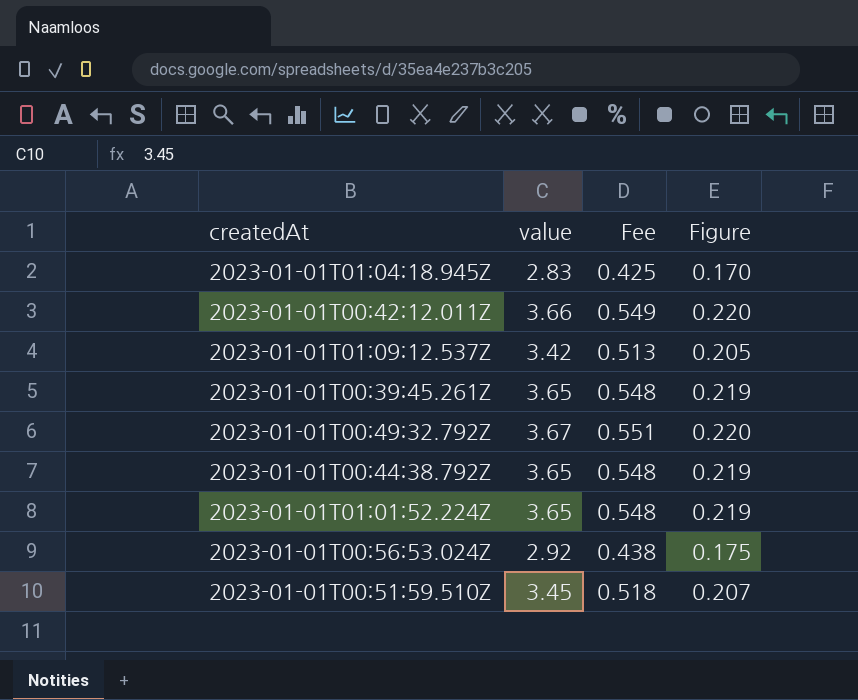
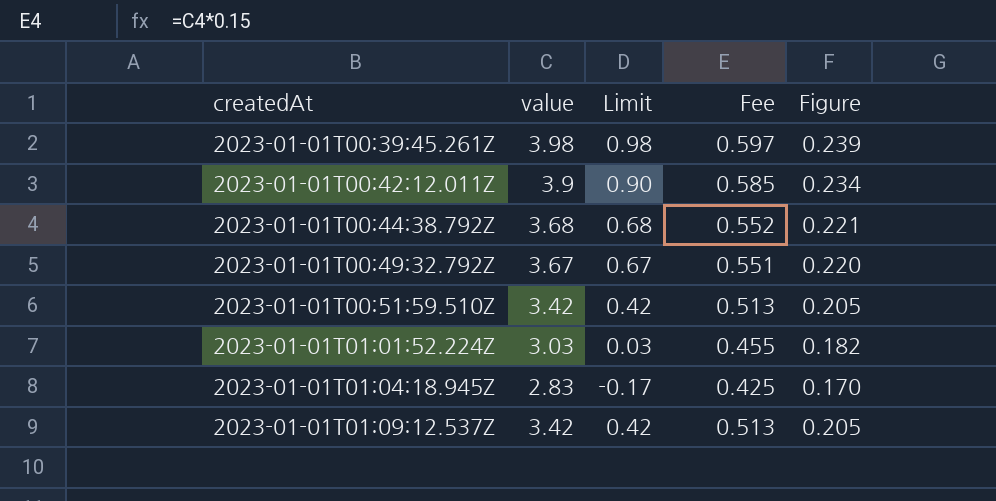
row order: none -> createdAt ascending
column Limit | formula: none -> [value] - 3
row 2023-01-01T00:56:53.024Z: 2.92 | 0.438 | 0.175 -> none
2023-01-01T00:39:45.261Z | value: 3.65 -> 3.98
2023-01-01T00:39:45.261Z | Fee: 0.548 -> 0.597
2023-01-01T00:39:45.261Z | Figure: 0.219 -> 0.239
2023-01-01T00:42:12.011Z | value: 3.66 -> 3.9
2023-01-01T00:42:12.011Z | Fee: 0.549 -> 0.585
2023-01-01T00:42:12.011Z | Figure: 0.220 -> 0.234
2023-01-01T00:44:38.792Z | value: 3.65 -> 3.68
2023-01-01T00:44:38.792Z | Fee: 0.548 -> 0.552
2023-01-01T00:44:38.792Z | Figure: 0.219 -> 0.221
2023-01-01T00:51:59.510Z | value: 3.45 -> 3.42
2023-01-01T00:51:59.510Z | Fee: 0.518 -> 0.513
2023-01-01T00:51:59.510Z | Figure: 0.207 -> 0.205
2023-01-01T01:01:52.224Z | value: 3.65 -> 3.03
2023-01-01T01:01:52.224Z | Fee: 0.548 -> 0.455
2023-01-01T01:01:52.224Z | Figure: 0.219 -> 0.182

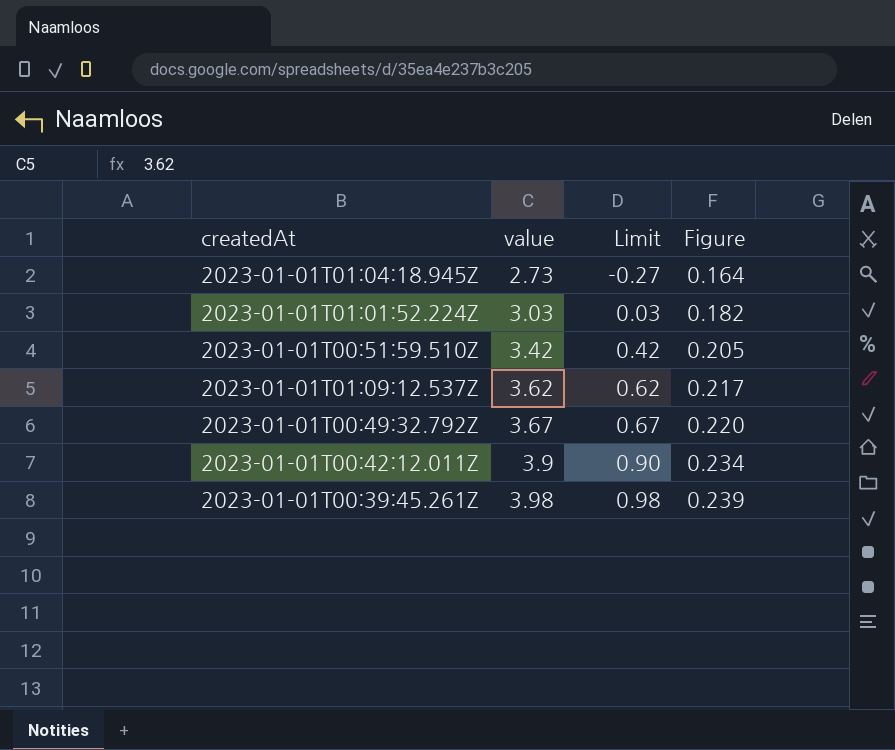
row order: createdAt ascending -> value ascending
column Fee | formula: [value] * 0.15 -> none
row 2023-01-01T00:44:38.792Z: 3.68 | 0.68 | 0.552 | 0.221 -> none
2023-01-01T01:04:18.945Z | value: 2.83 -> 2.73
2023-01-01T01:04:18.945Z | Limit: -0.17 -> -0.27
2023-01-01T01:04:18.945Z | Figure: 0.170 -> 0.164
2023-01-01T01:09:12.537Z | value: 3.42 -> 3.62
2023-01-01T01:09:12.537Z | Limit: 0.42 -> 0.62
2023-01-01T01:09:12.537Z | Figure: 0.205 -> 0.217

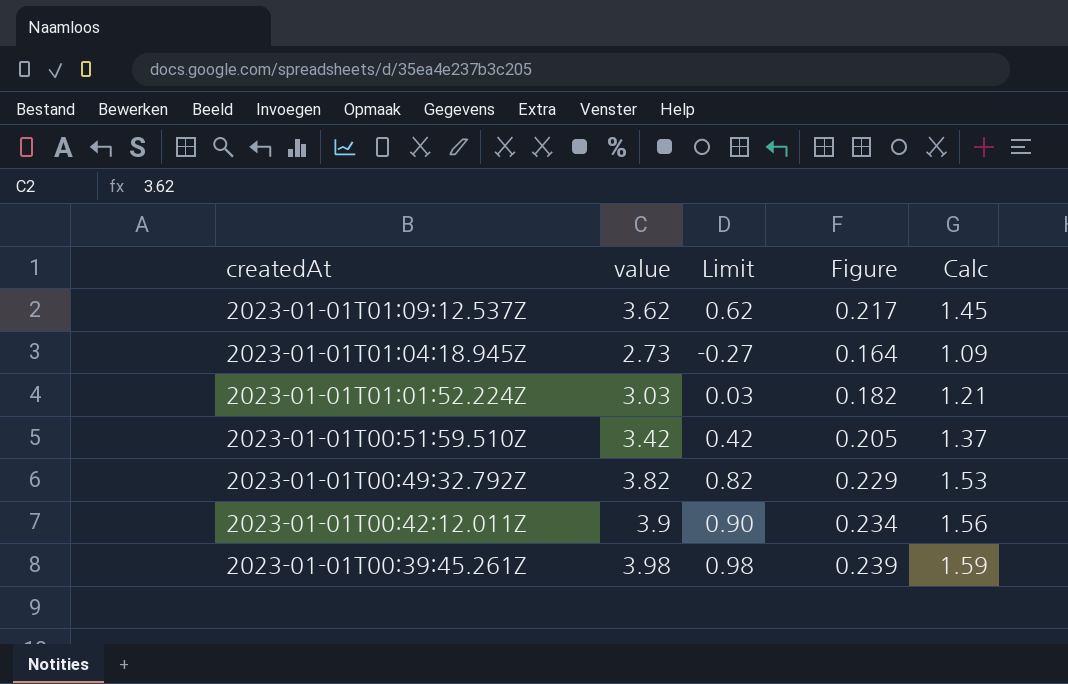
row order: value ascending -> createdAt descending
column Calc | formula: none -> [value] * 0.4
2023-01-01T00:49:32.792Z | value: 3.67 -> 3.82
2023-01-01T00:49:32.792Z | Limit: 0.67 -> 0.82
2023-01-01T00:49:32.792Z | Figure: 0.220 -> 0.229

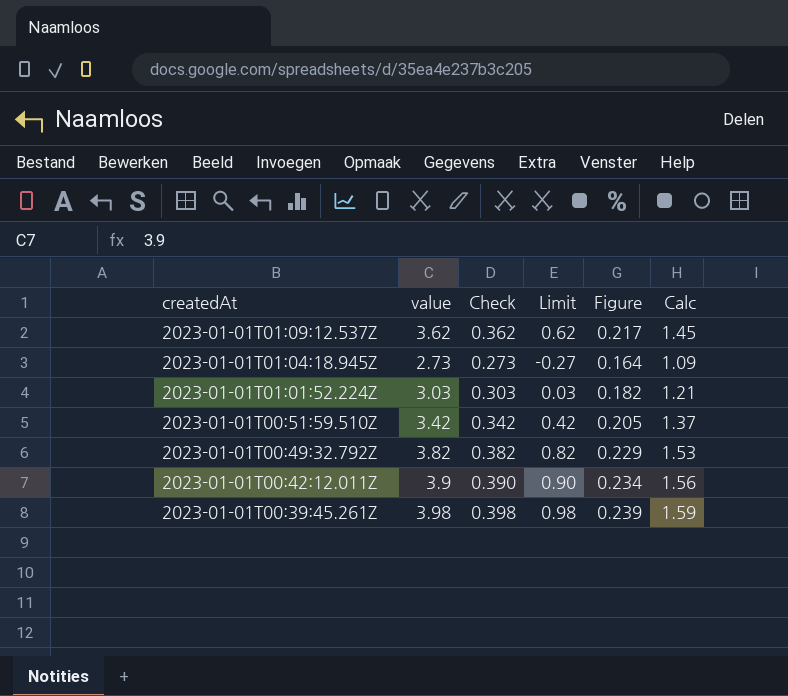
column Check | formula: none -> [value] * 0.1

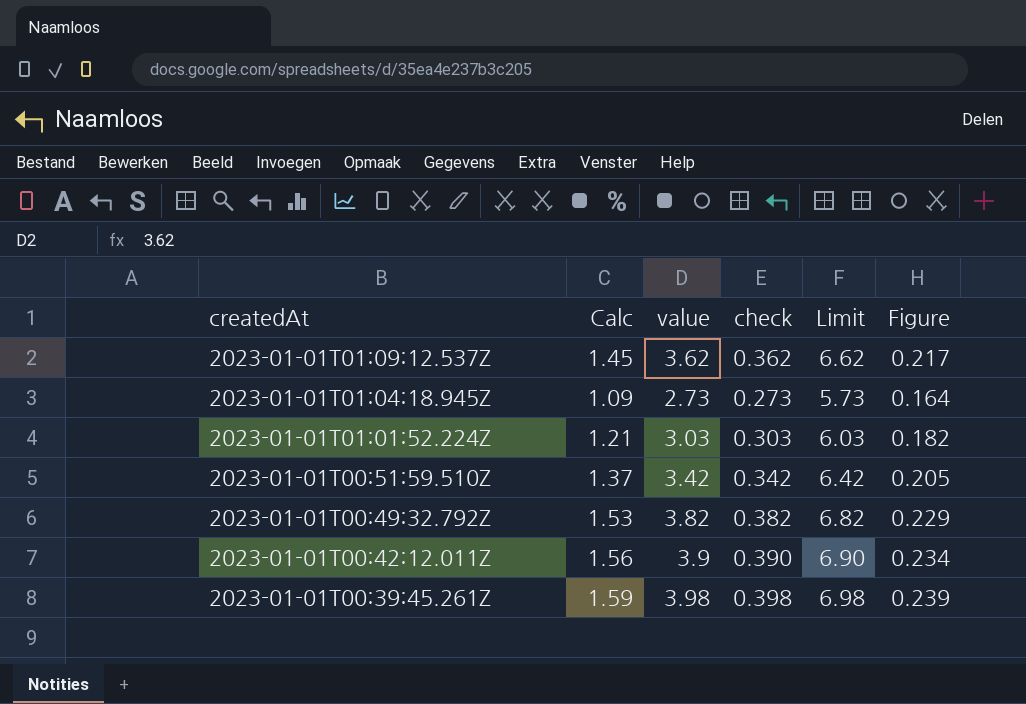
column Calc | position: 6 -> 2
column name: Check -> check
column Limit | formula: [value] - 3 -> [value] + 3

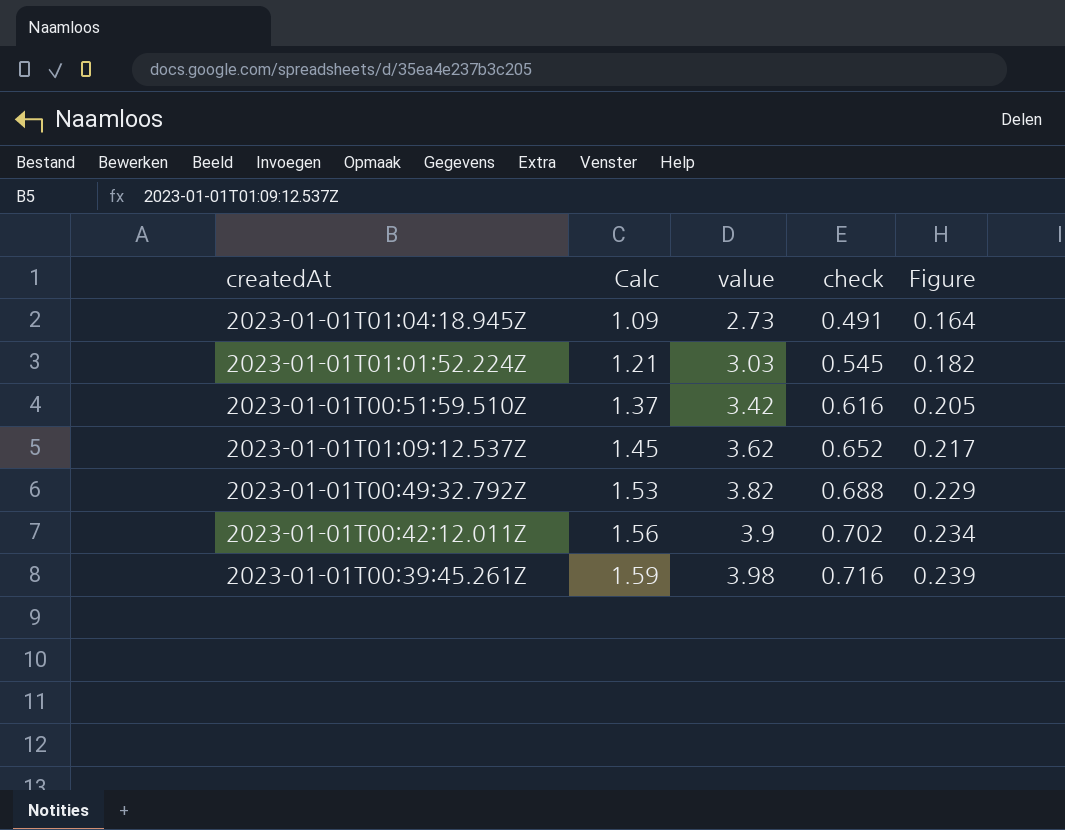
row order: createdAt descending -> Calc ascending
column Limit | formula: [value] + 3 -> none
column check | formula: [value] * 0.1 -> [value] * 0.18

